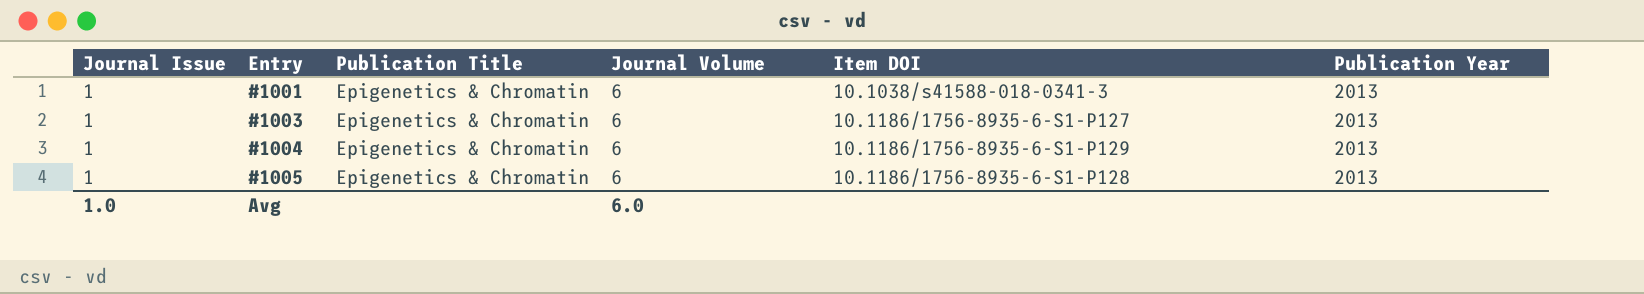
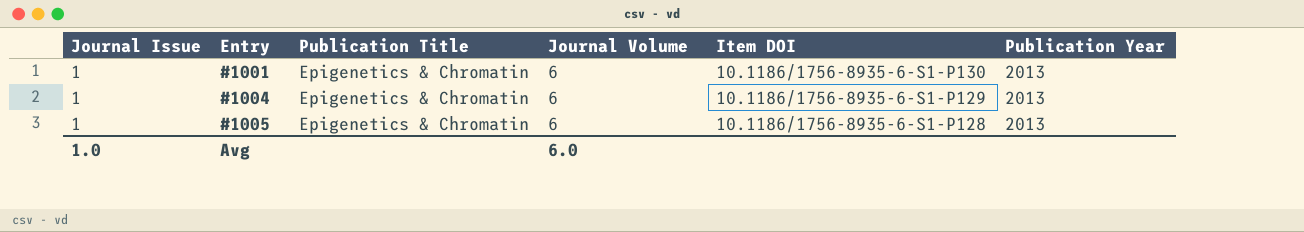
row #1003: 1 | Epigenetics & Chromatin | 6 | 10.1186/1756-8935-6-S1-P127 | 2013 -> none
#1001 | Item DOI: 10.1038/s41588-018-0341-3 -> 10.1186/1756-8935-6-S1-P130

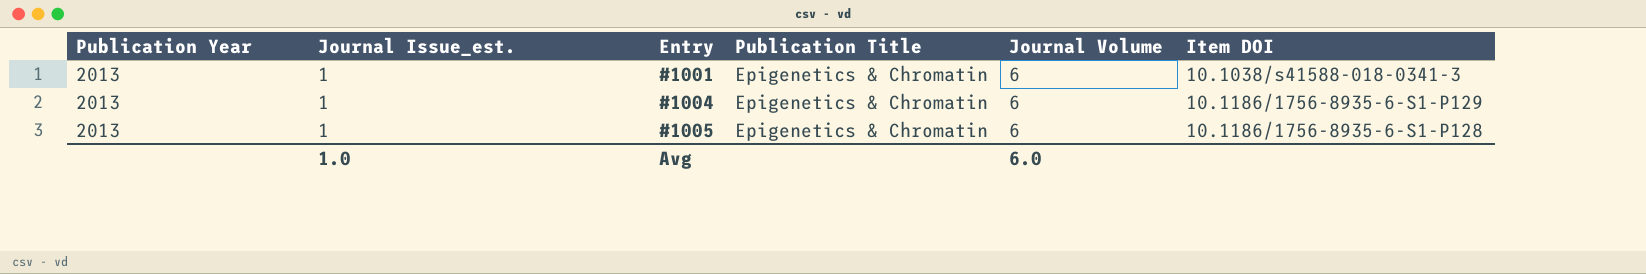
column Publication Year | position: 6 -> 1
column name: Journal Issue -> Journal Issue_est.
#1001 | Item DOI: 10.1186/1756-8935-6-S1-P130 -> 10.1038/s41588-018-0341-3

